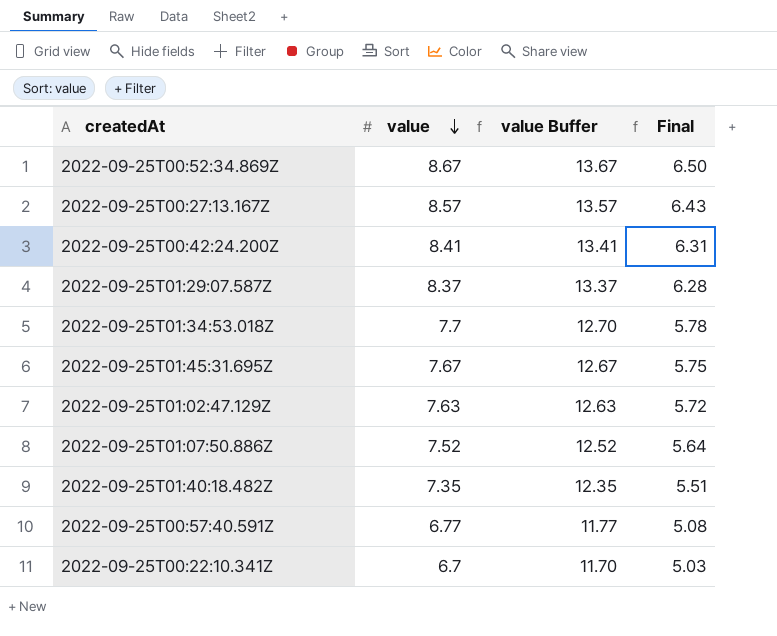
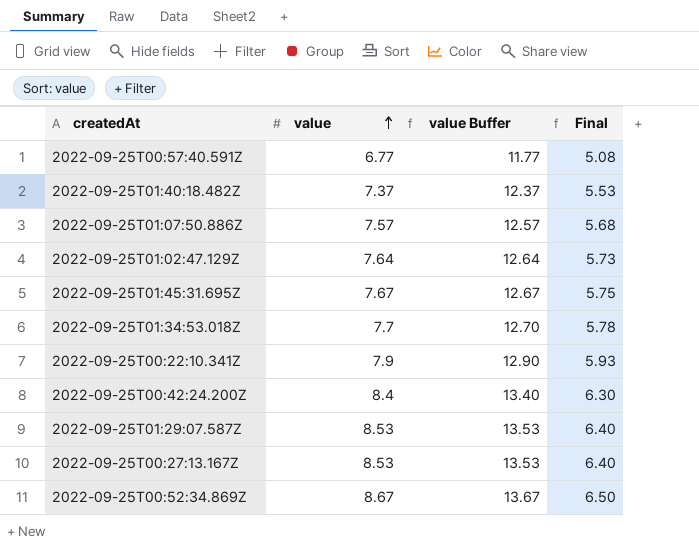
row order: value descending -> value ascending
2022-09-25T01:40:18.482Z | value: 7.35 -> 7.37
2022-09-25T01:40:18.482Z | value Buffer: 12.35 -> 12.37
2022-09-25T01:40:18.482Z | Final: 5.51 -> 5.53
2022-09-25T01:07:50.886Z | value: 7.52 -> 7.57
2022-09-25T01:07:50.886Z | value Buffer: 12.52 -> 12.57
2022-09-25T01:07:50.886Z | Final: 5.64 -> 5.68
2022-09-25T01:02:47.129Z | value: 7.63 -> 7.64
2022-09-25T01:02:47.129Z | value Buffer: 12.63 -> 12.64
2022-09-25T01:02:47.129Z | Final: 5.72 -> 5.73
2022-09-25T00:22:10.341Z | value: 6.7 -> 7.9
2022-09-25T00:22:10.341Z | value Buffer: 11.70 -> 12.90
2022-09-25T00:22:10.341Z | Final: 5.03 -> 5.93
2022-09-25T00:42:24.200Z | value: 8.41 -> 8.4
2022-09-25T00:42:24.200Z | value Buffer: 13.41 -> 13.40
2022-09-25T00:42:24.200Z | Final: 6.31 -> 6.30
2022-09-25T01:29:07.587Z | value: 8.37 -> 8.53
2022-09-25T01:29:07.587Z | value Buffer: 13.37 -> 13.53
2022-09-25T01:29:07.587Z | Final: 6.28 -> 6.40
2022-09-25T00:27:13.167Z | value: 8.57 -> 8.53
2022-09-25T00:27:13.167Z | value Buffer: 13.57 -> 13.53
2022-09-25T00:27:13.167Z | Final: 6.43 -> 6.40

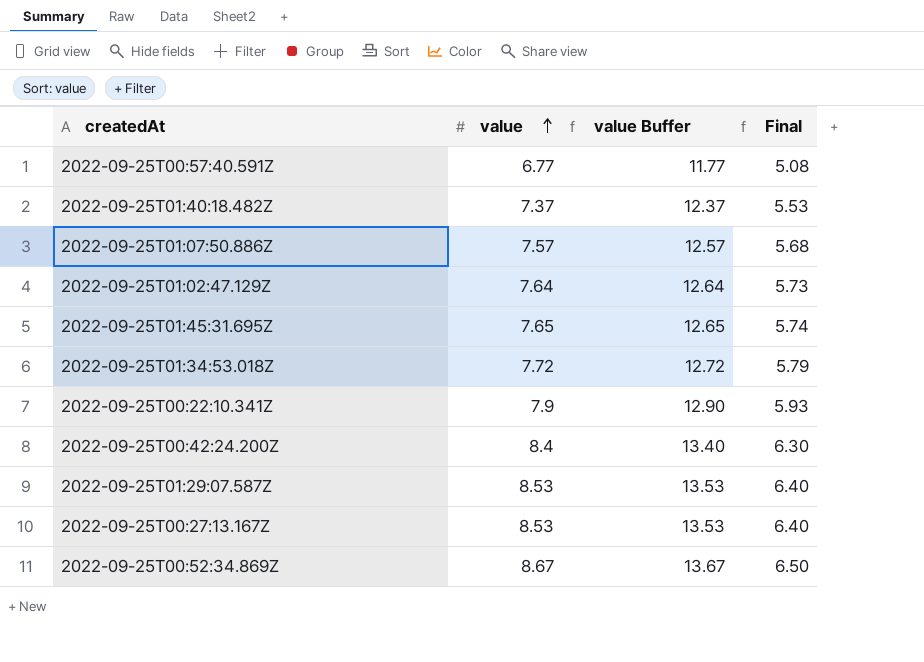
2022-09-25T01:45:31.695Z | value: 7.67 -> 7.65
2022-09-25T01:45:31.695Z | value Buffer: 12.67 -> 12.65
2022-09-25T01:45:31.695Z | Final: 5.75 -> 5.74
2022-09-25T01:34:53.018Z | value: 7.7 -> 7.72
2022-09-25T01:34:53.018Z | value Buffer: 12.70 -> 12.72
2022-09-25T01:34:53.018Z | Final: 5.78 -> 5.79

